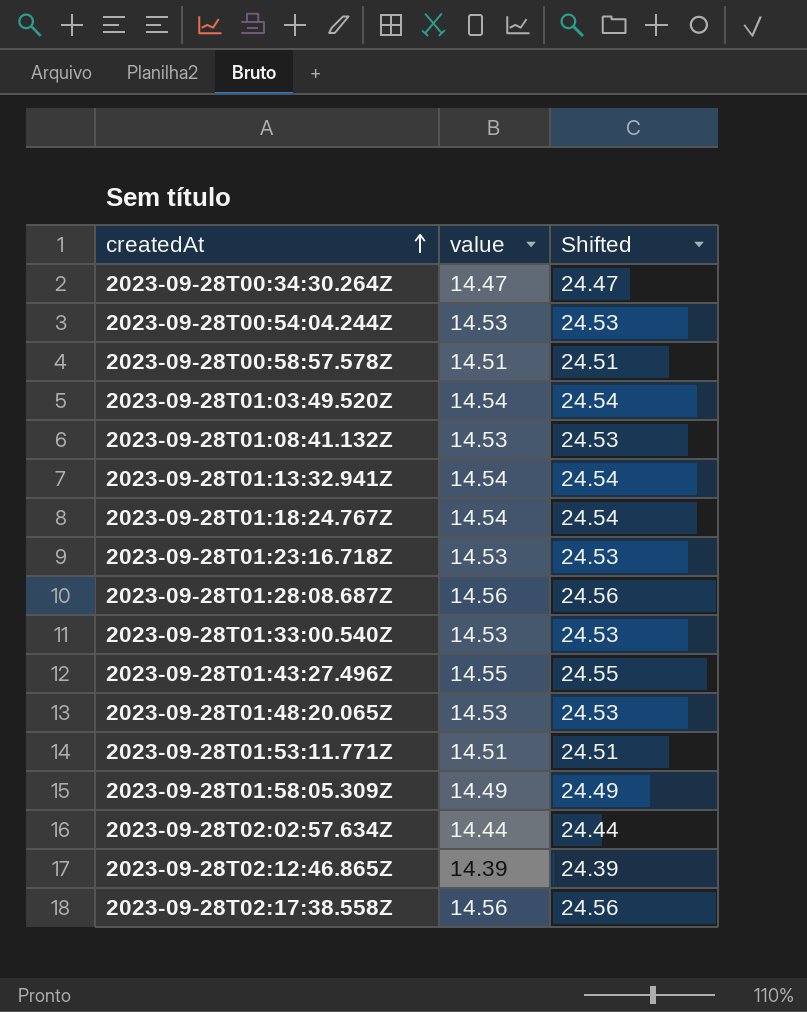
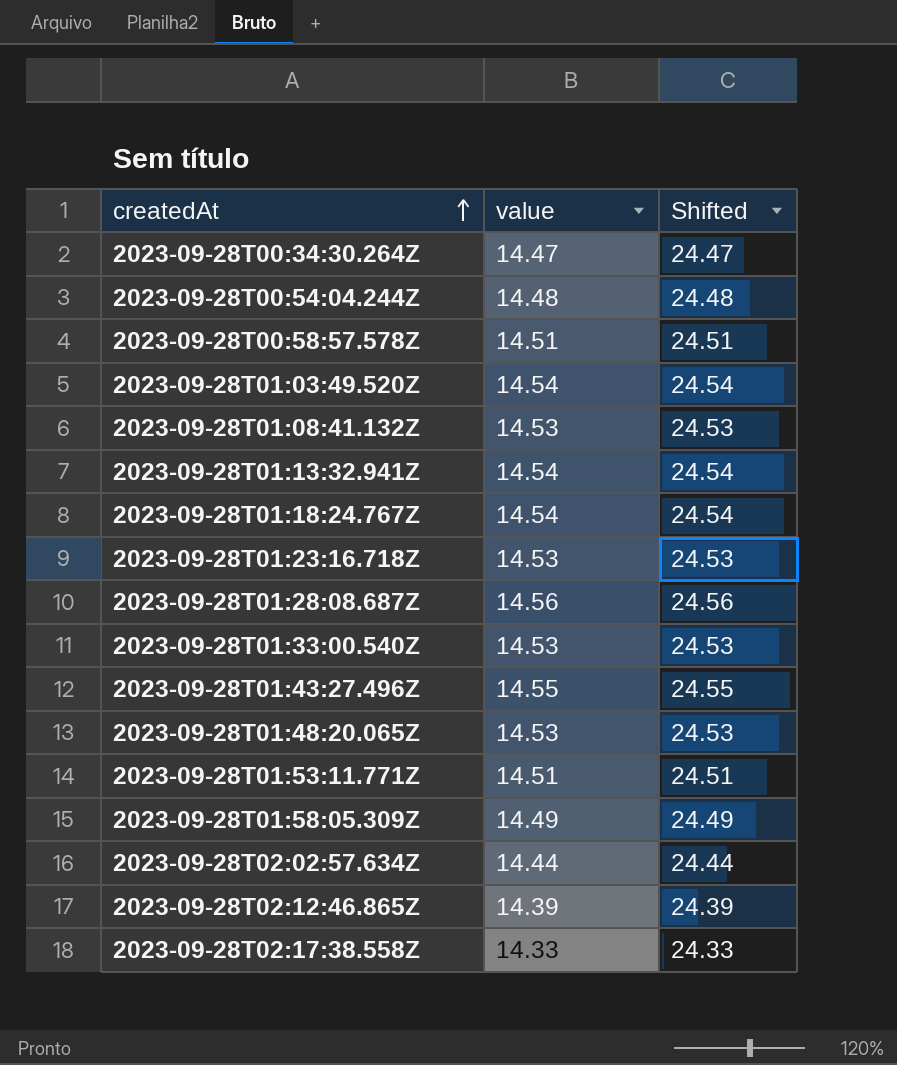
2023-09-28T00:54:04.244Z | value: 14.53 -> 14.48
2023-09-28T00:54:04.244Z | Shifted: 24.53 -> 24.48
2023-09-28T02:17:38.558Z | value: 14.56 -> 14.33
2023-09-28T02:17:38.558Z | Shifted: 24.56 -> 24.33

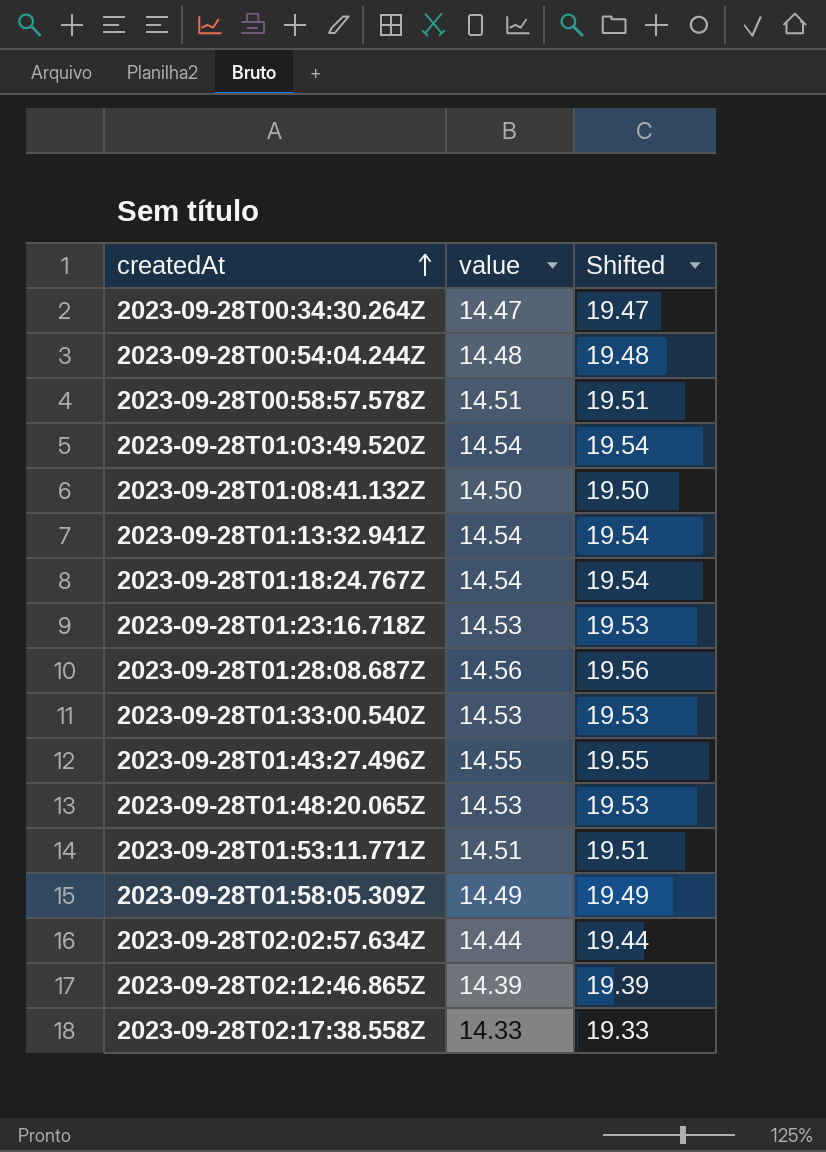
column Shifted | formula: [value] + 10 -> [value] + 5
2023-09-28T01:08:41.132Z | value: 14.53 -> 14.50

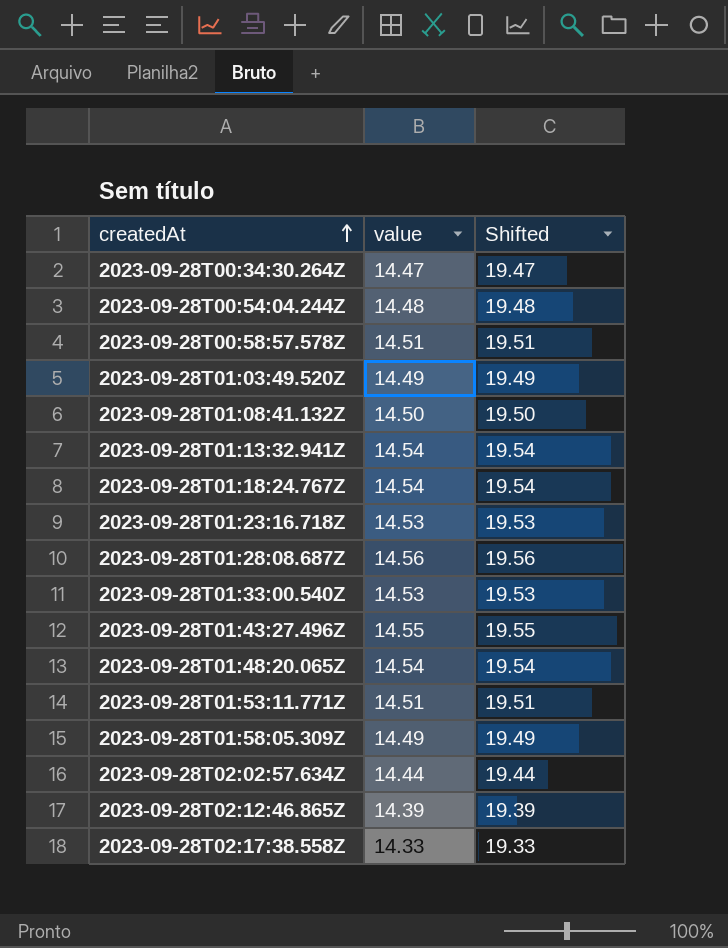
2023-09-28T01:03:49.520Z | value: 14.54 -> 14.49
2023-09-28T01:03:49.520Z | Shifted: 19.54 -> 19.49
2023-09-28T01:48:20.065Z | value: 14.53 -> 14.54
2023-09-28T01:48:20.065Z | Shifted: 19.53 -> 19.54

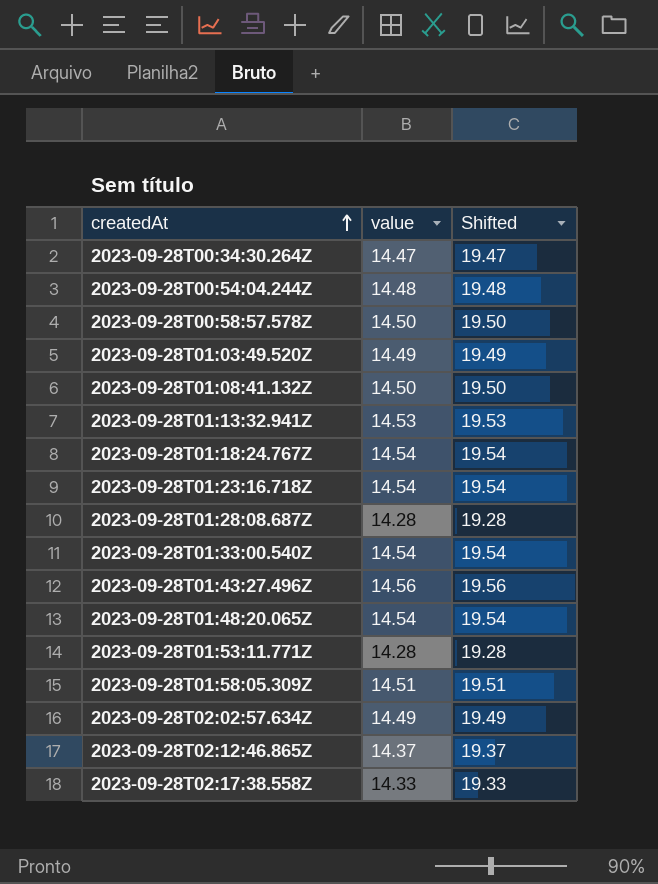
2023-09-28T00:58:57.578Z | value: 14.51 -> 14.50
2023-09-28T00:58:57.578Z | Shifted: 19.51 -> 19.50
2023-09-28T01:13:32.941Z | value: 14.54 -> 14.53
2023-09-28T01:13:32.941Z | Shifted: 19.54 -> 19.53
2023-09-28T01:23:16.718Z | value: 14.53 -> 14.54
2023-09-28T01:23:16.718Z | Shifted: 19.53 -> 19.54
2023-09-28T01:28:08.687Z | value: 14.56 -> 14.28
2023-09-28T01:28:08.687Z | Shifted: 19.56 -> 19.28
2023-09-28T01:33:00.540Z | value: 14.53 -> 14.54
2023-09-28T01:33:00.540Z | Shifted: 19.53 -> 19.54
2023-09-28T01:43:27.496Z | value: 14.55 -> 14.56
2023-09-28T01:43:27.496Z | Shifted: 19.55 -> 19.56
2023-09-28T01:53:11.771Z | value: 14.51 -> 14.28
2023-09-28T01:53:11.771Z | Shifted: 19.51 -> 19.28
2023-09-28T01:58:05.309Z | value: 14.49 -> 14.51
2023-09-28T01:58:05.309Z | Shifted: 19.49 -> 19.51
2023-09-28T02:02:57.634Z | value: 14.44 -> 14.49
2023-09-28T02:02:57.634Z | Shifted: 19.44 -> 19.49
2023-09-28T02:12:46.865Z | value: 14.39 -> 14.37
2023-09-28T02:12:46.865Z | Shifted: 19.39 -> 19.37

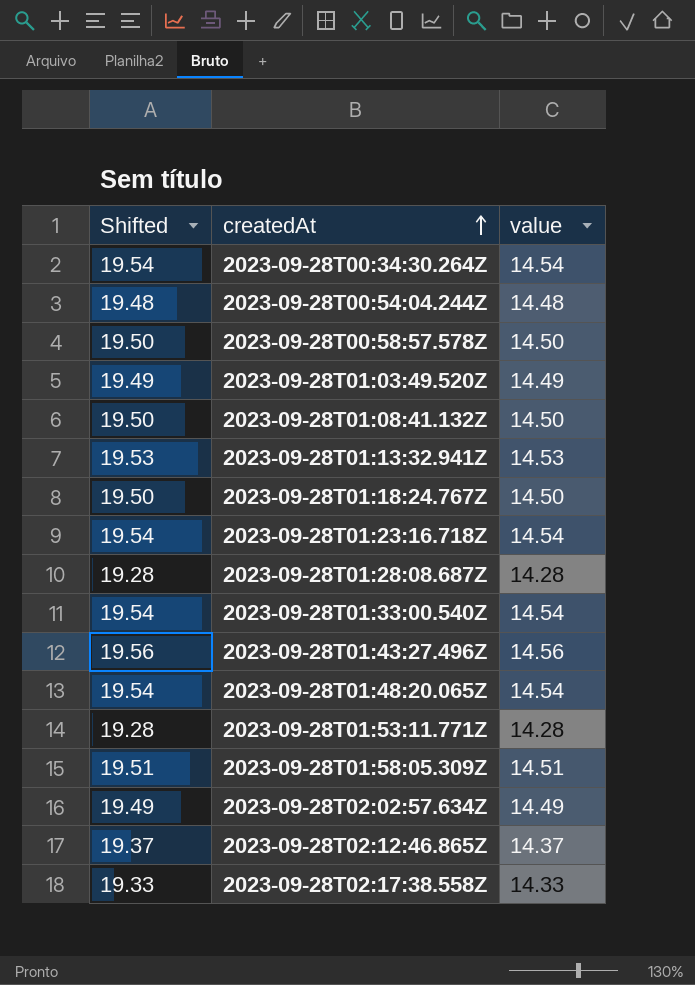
column Shifted | position: 3 -> 1
2023-09-28T00:34:30.264Z | Shifted: 19.47 -> 19.54
2023-09-28T00:34:30.264Z | value: 14.47 -> 14.54
2023-09-28T01:18:24.767Z | Shifted: 19.54 -> 19.50
2023-09-28T01:18:24.767Z | value: 14.54 -> 14.50

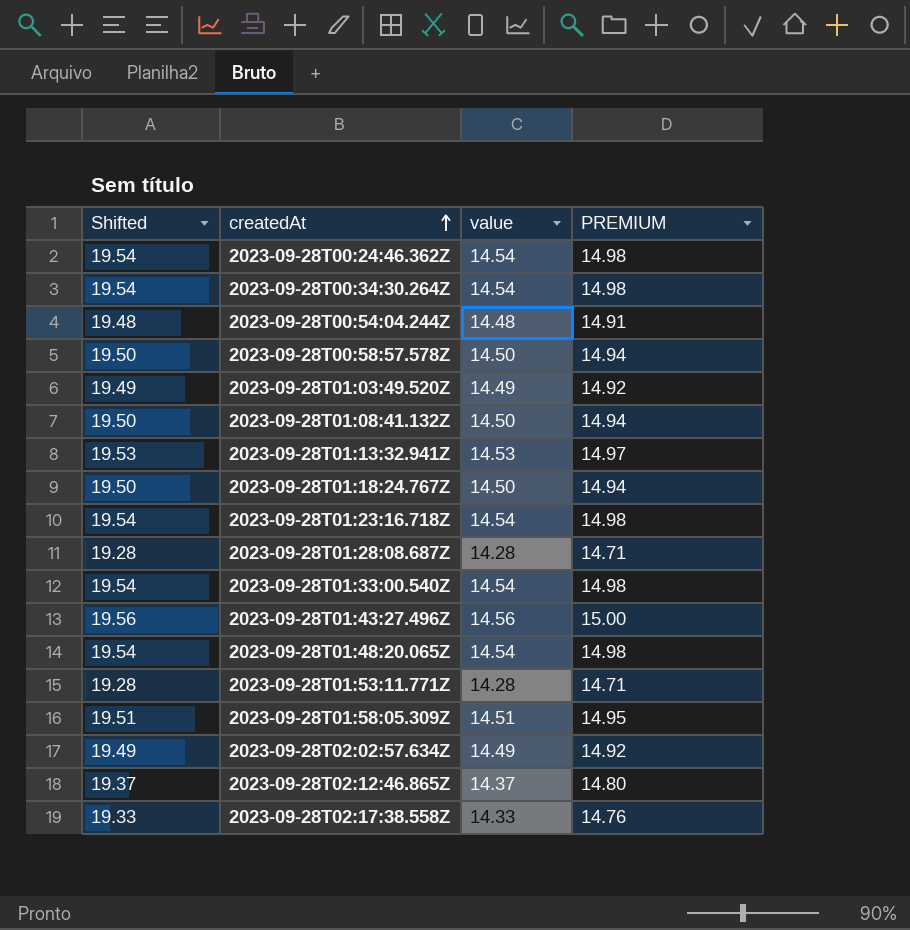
column PREMIUM | formula: none -> [value] * 1.03
row 2023-09-28T00:24:46.362Z: none -> 19.54 | 14.54 | 14.98

